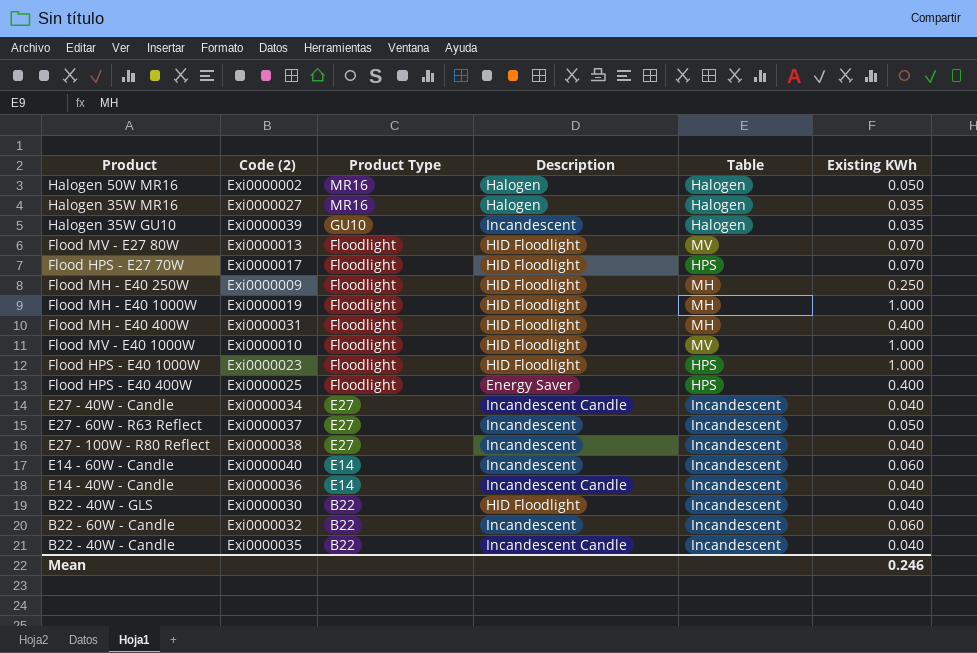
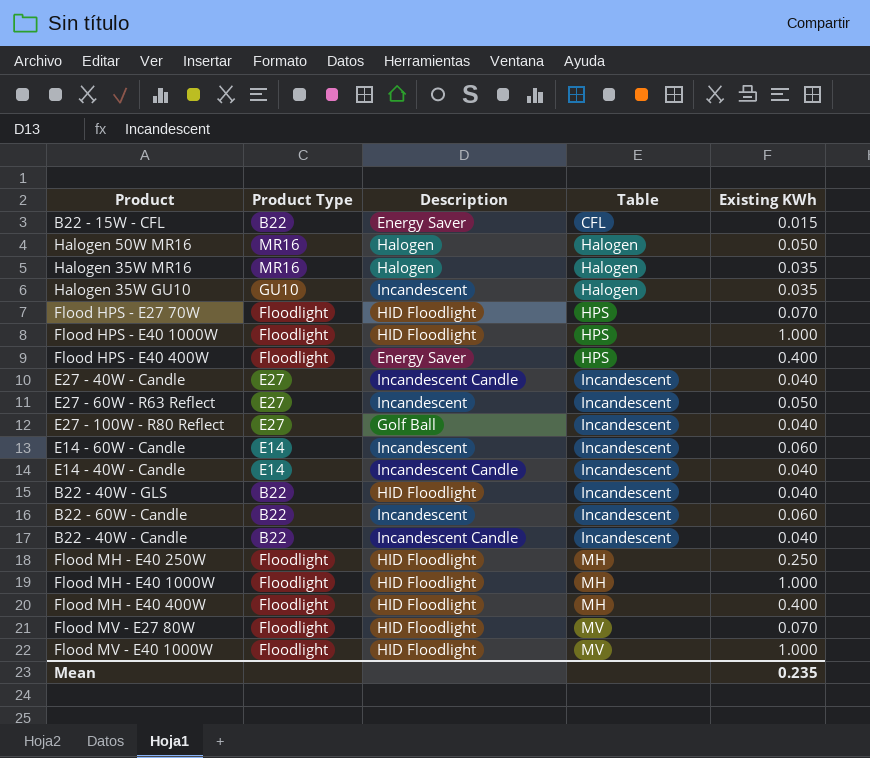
row order: Product Type descending -> Table ascending
column Code (2) | position: 2 -> none
row B22 - 15W - CFL: none -> B22 | Energy Saver | CFL | 0.015
E27 - 100W - R80 Reflect | Description: Incandescent -> Golf Ball
Mean | Existing KWh: 0.246 -> 0.235

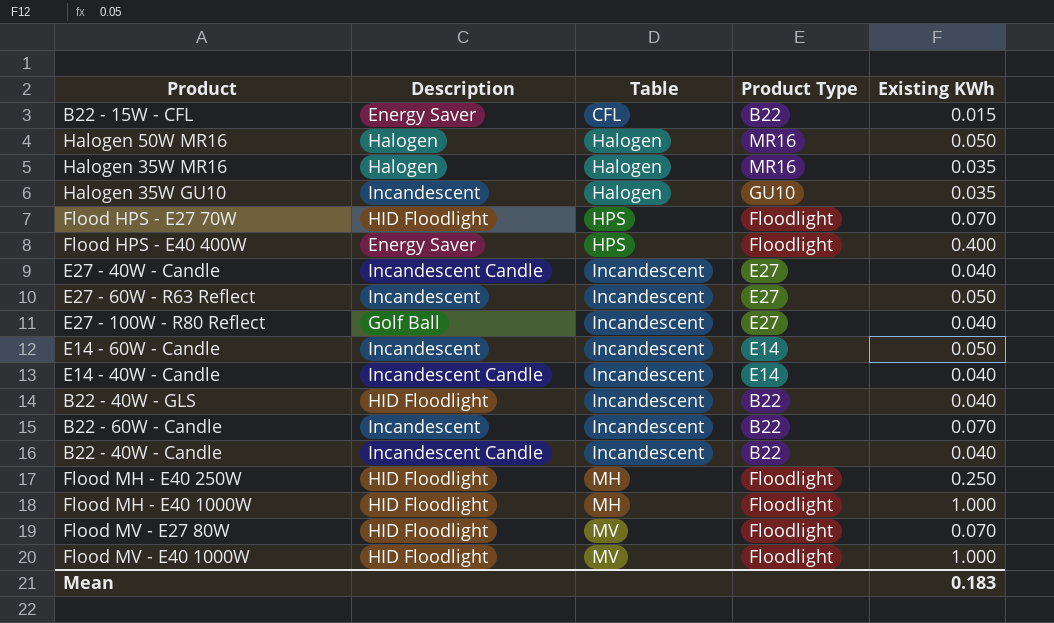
column Product Type | position: 2 -> 4
row Flood HPS - E40 1000W: Floodlight | HID Floodlight | HPS | 1.000 -> none
row Flood MH - E40 400W: Floodlight | HID Floodlight | MH | 0.400 -> none
E14 - 60W - Candle | Existing KWh: 0.060 -> 0.050
B22 - 60W - Candle | Existing KWh: 0.060 -> 0.070
Mean | Existing KWh: 0.235 -> 0.183

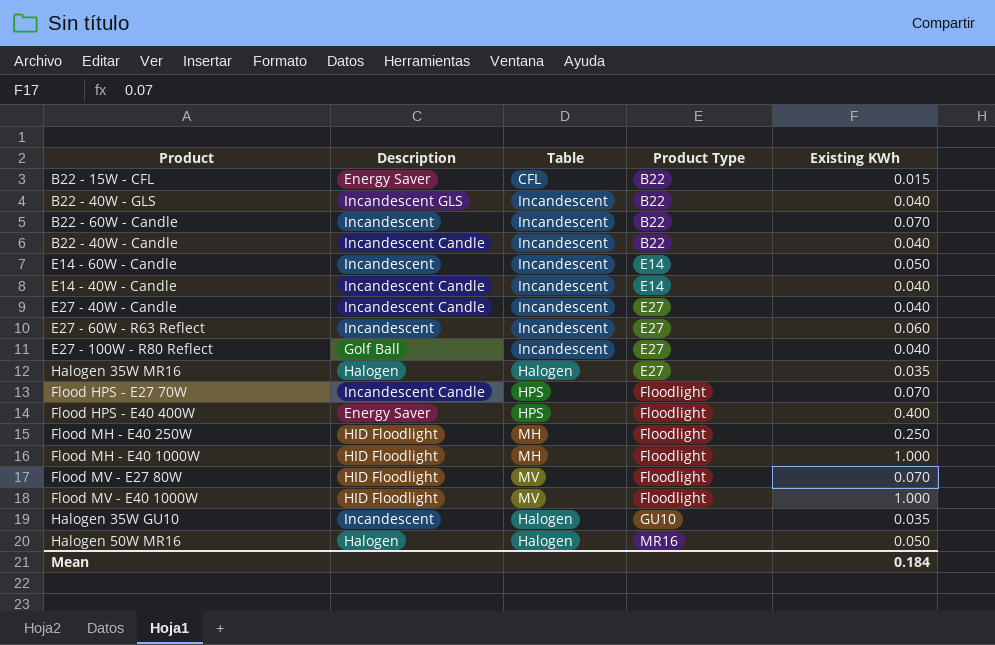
row order: Table ascending -> Product Type ascending
B22 - 40W - GLS | Description: HID Floodlight -> Incandescent GLS
E27 - 60W - R63 Reflect | Existing KWh: 0.050 -> 0.060
Halogen 35W MR16 | Product Type: MR16 -> E27
Flood HPS - E27 70W | Description: HID Floodlight -> Incandescent Candle
Mean | Existing KWh: 0.183 -> 0.184

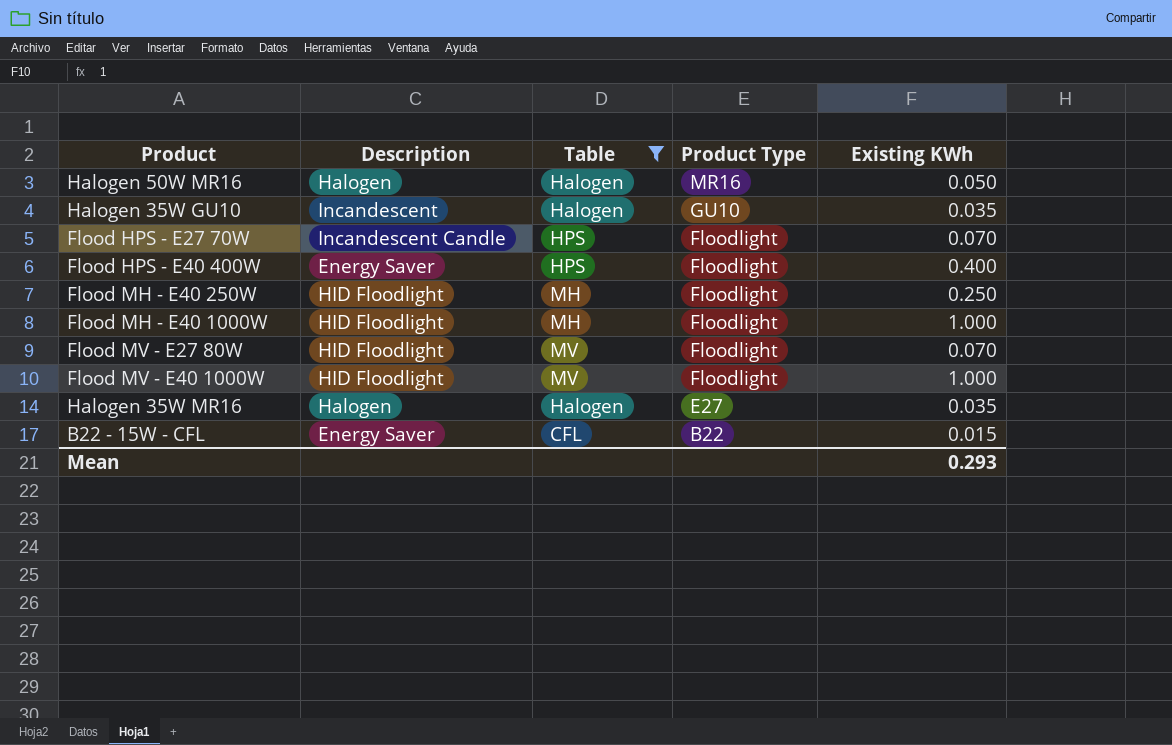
filter: none -> Table != Incandescent
row order: Product Type ascending -> Product Type descending
Mean | Existing KWh: 0.184 -> 0.293

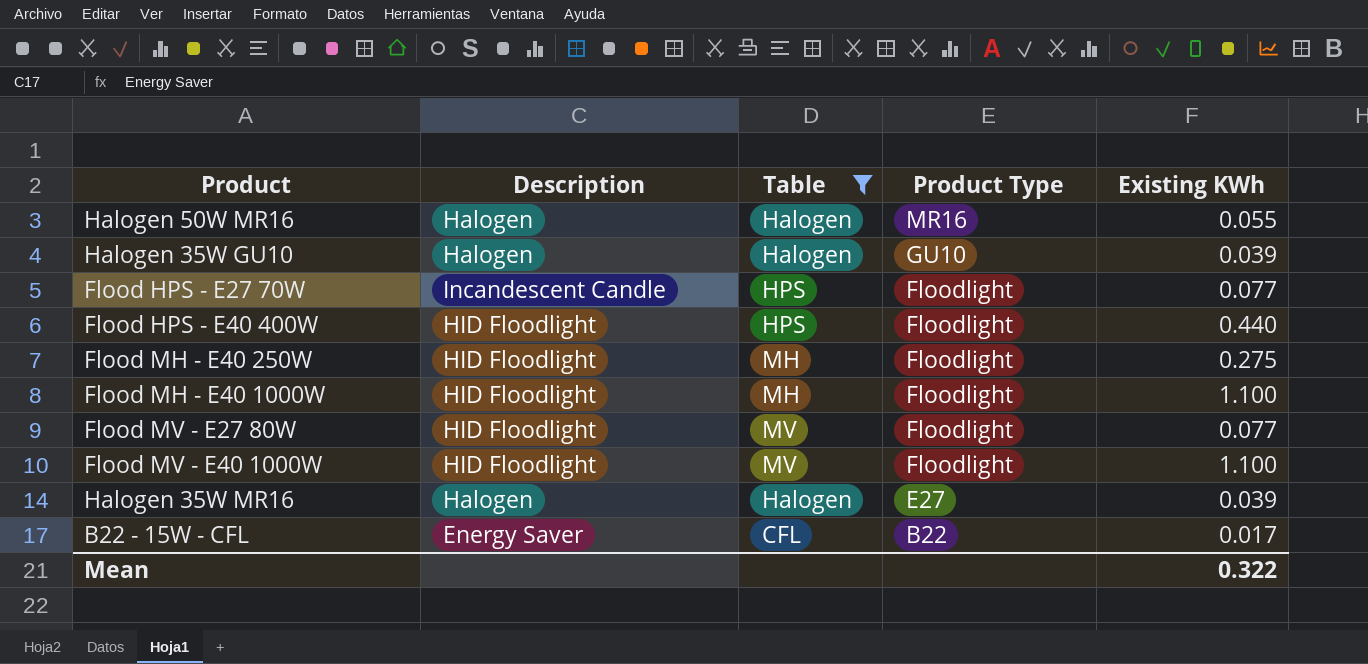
Halogen 50W MR16 | Existing KWh: 0.050 -> 0.055
Halogen 35W GU10 | Description: Incandescent -> Halogen
Halogen 35W GU10 | Existing KWh: 0.035 -> 0.039
Flood HPS - E27 70W | Existing KWh: 0.070 -> 0.077
Flood HPS - E40 400W | Description: Energy Saver -> HID Floodlight
Flood HPS - E40 400W | Existing KWh: 0.400 -> 0.440
Flood MH - E40 250W | Existing KWh: 0.250 -> 0.275
Flood MH - E40 1000W | Existing KWh: 1.000 -> 1.100
Flood MV - E27 80W | Existing KWh: 0.070 -> 0.077
Flood MV - E40 1000W | Existing KWh: 1.000 -> 1.100
Halogen 35W MR16 | Existing KWh: 0.035 -> 0.039
B22 - 15W - CFL | Existing KWh: 0.015 -> 0.017
Mean | Existing KWh: 0.293 -> 0.322

